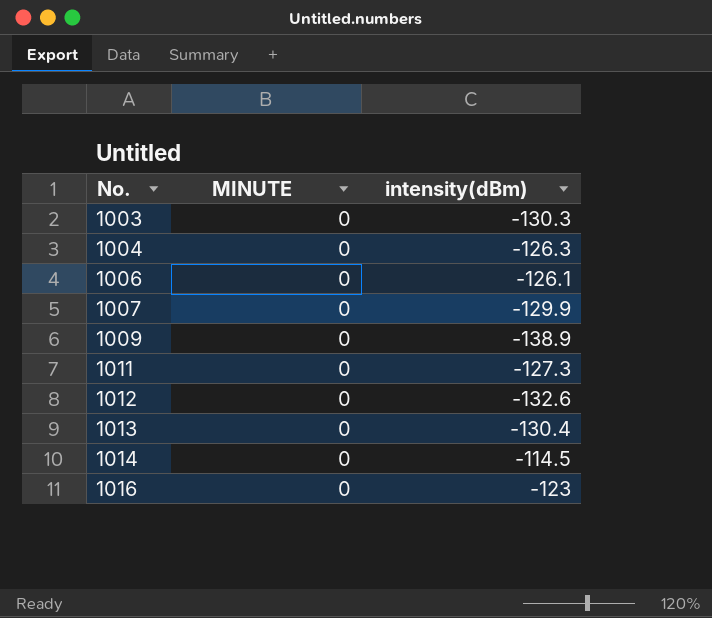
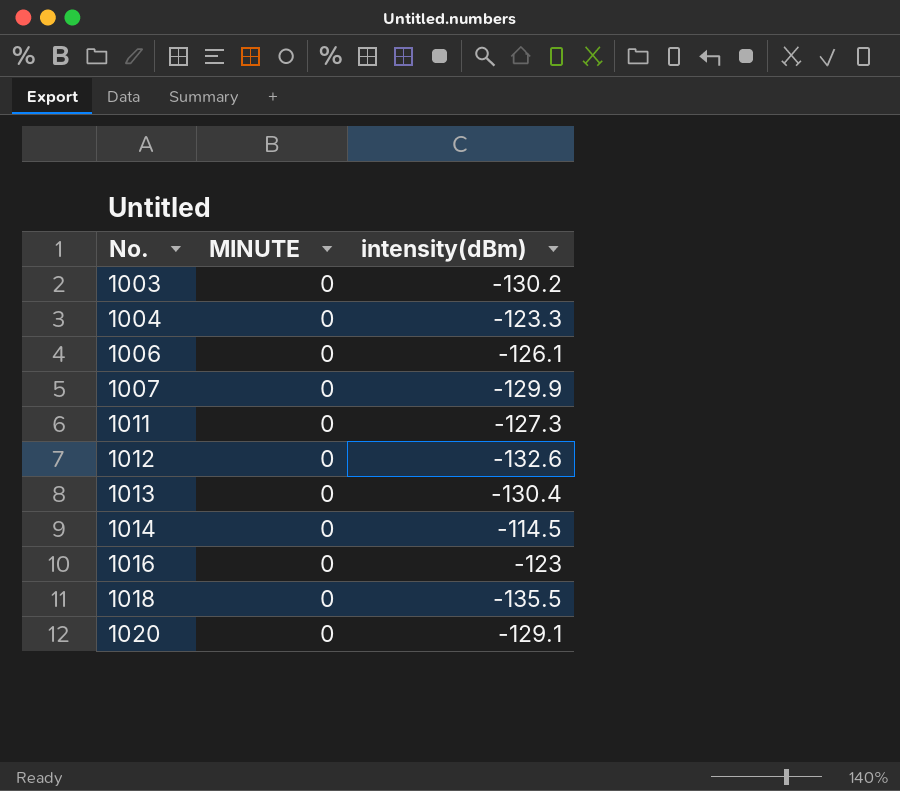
row 1009: 0 | -138.9 -> none
1003 | intensity(dBm): -130.3 -> -130.2
1004 | intensity(dBm): -126.3 -> -123.3
row 1018: none -> 0 | -135.5
row 1020: none -> 0 | -129.1

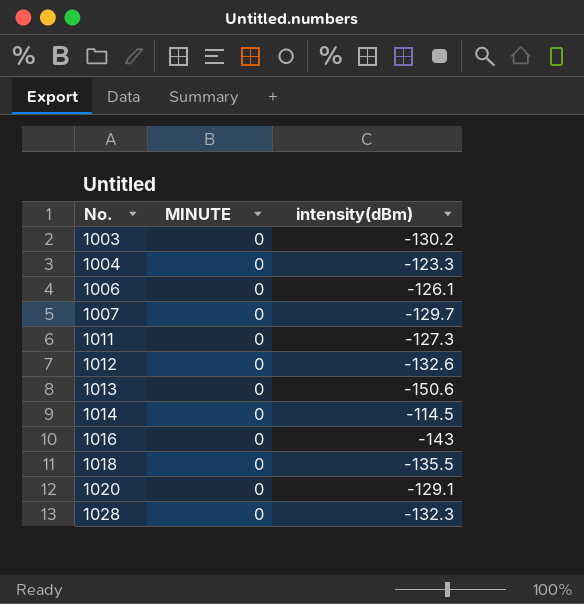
1007 | intensity(dBm): -129.9 -> -129.7
1013 | intensity(dBm): -130.4 -> -150.6
1016 | intensity(dBm): -123 -> -143
row 1028: none -> 0 | -132.3

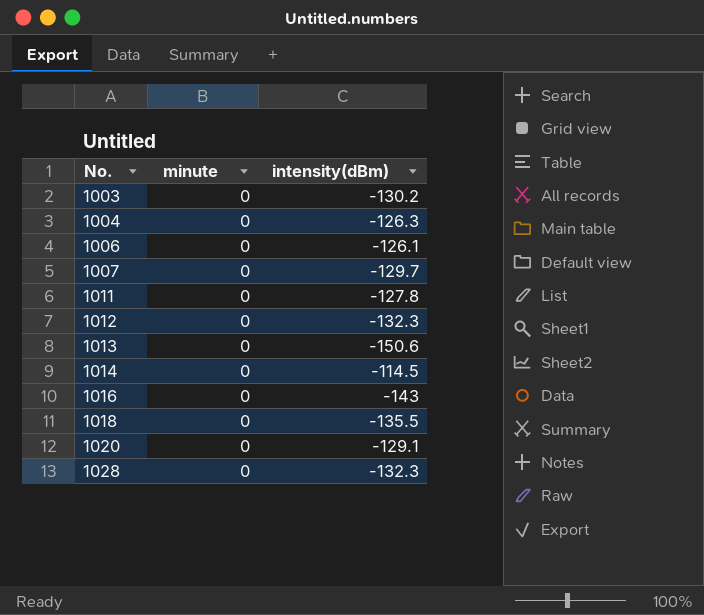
column name: MINUTE -> minute
1004 | intensity(dBm): -123.3 -> -126.3
1011 | intensity(dBm): -127.3 -> -127.8
1012 | intensity(dBm): -132.6 -> -132.3

